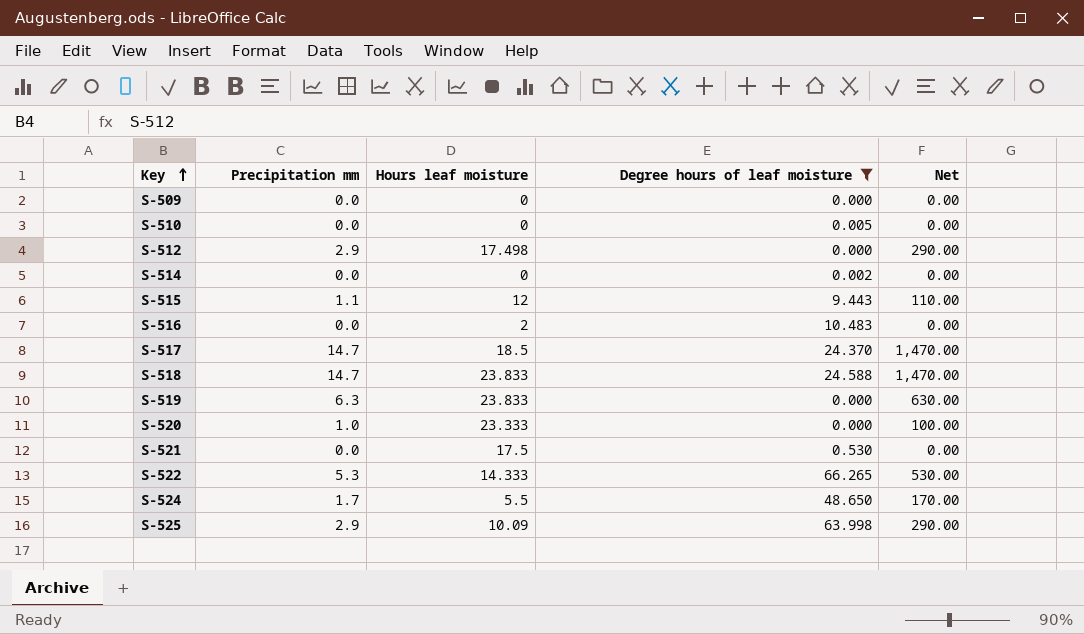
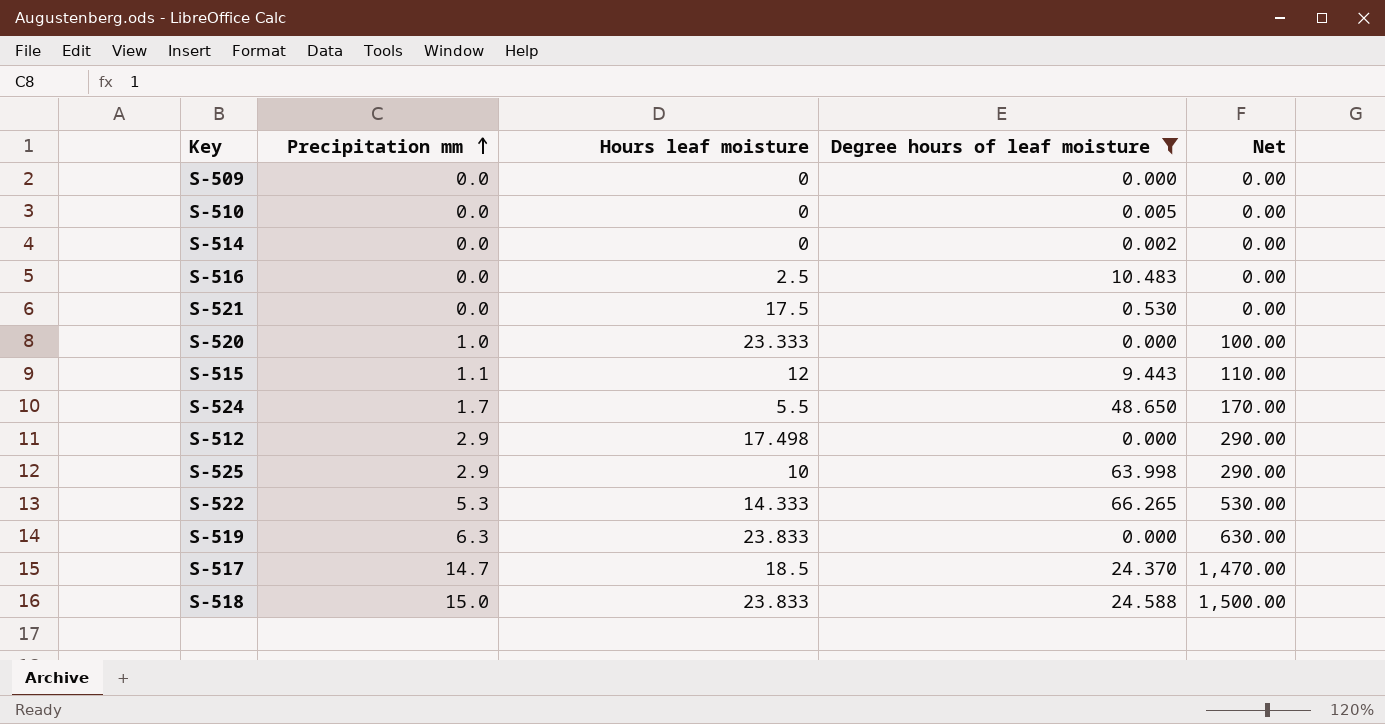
row order: Key ascending -> Precipitation mm ascending
S-516 | Hours leaf moisture: 2 -> 2.5
S-525 | Hours leaf moisture: 10.09 -> 10
S-518 | Precipitation mm: 14.7 -> 15.0
S-518 | Net: 1,470.00 -> 1,500.00

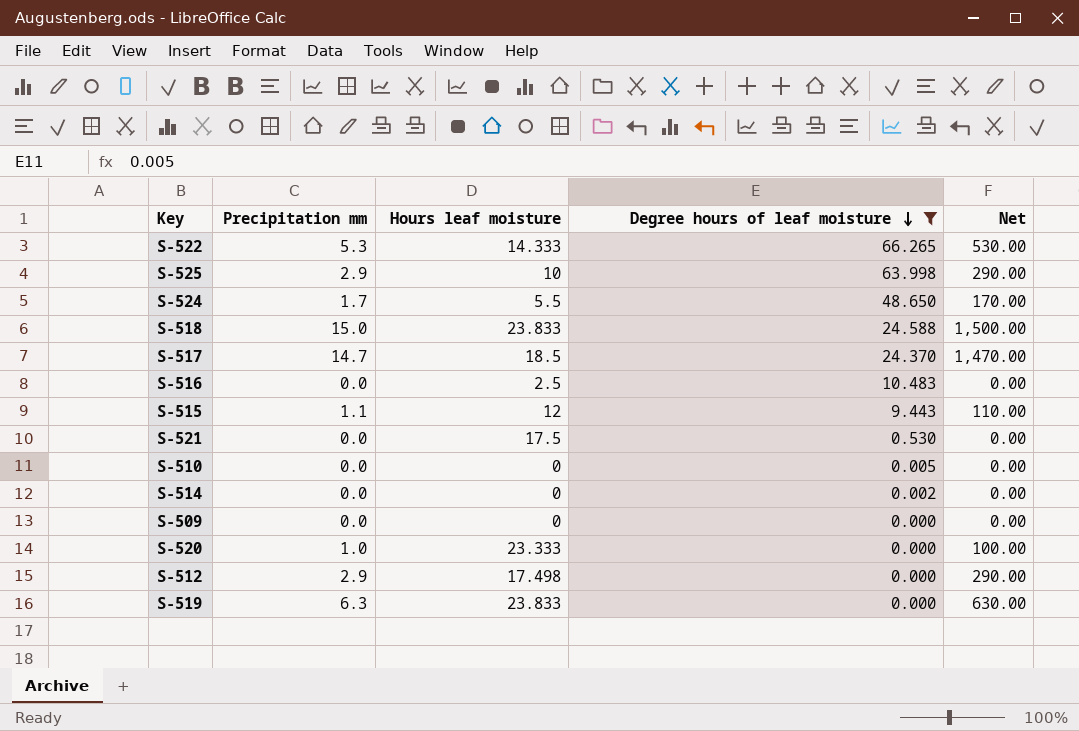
row order: Precipitation mm ascending -> Degree hours of leaf moisture descending

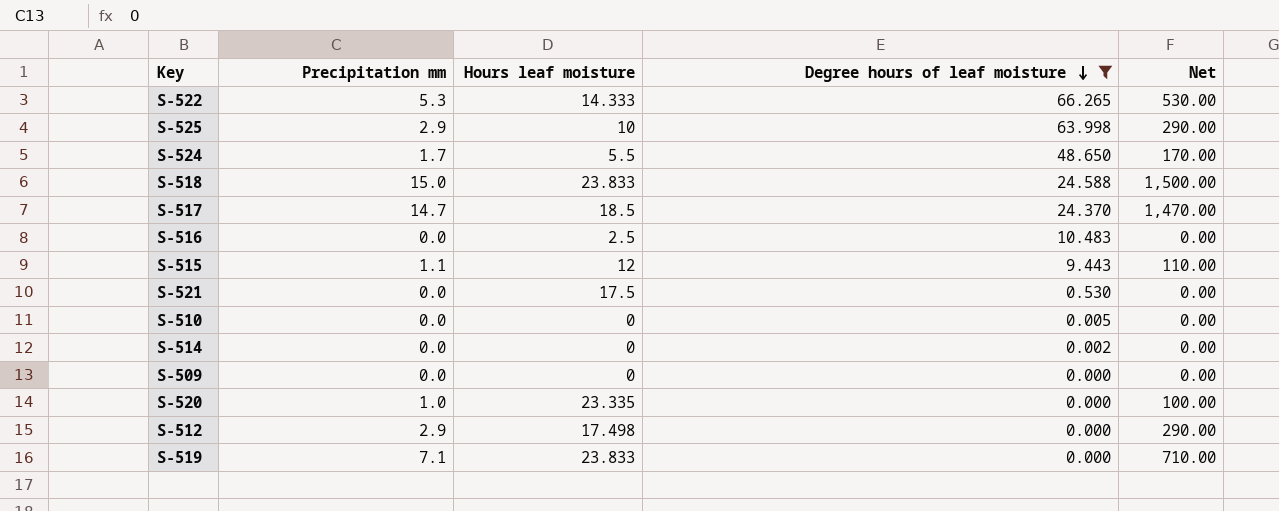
S-520 | Hours leaf moisture: 23.333 -> 23.335
S-519 | Precipitation mm: 6.3 -> 7.1
S-519 | Net: 630.00 -> 710.00

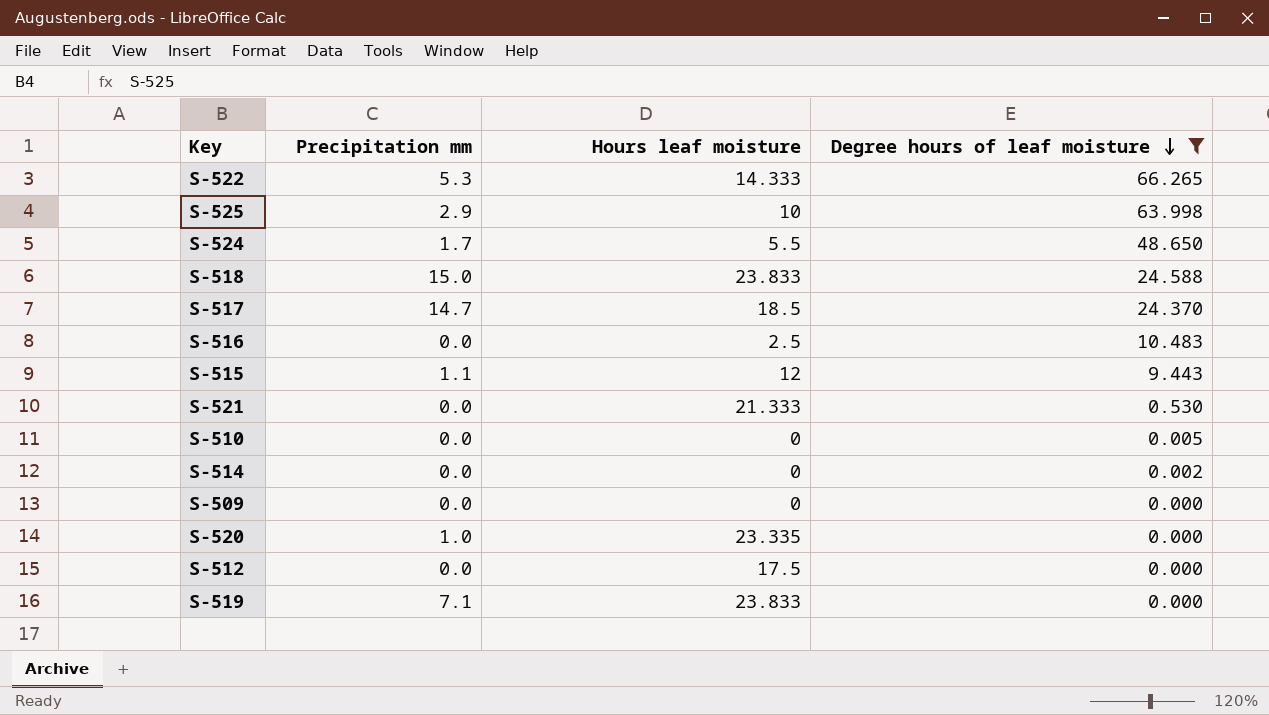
column Net | formula: [Precipitation mm] * 100 -> none
S-521 | Hours leaf moisture: 17.5 -> 21.333
S-512 | Precipitation mm: 2.9 -> 0.0
S-512 | Hours leaf moisture: 17.498 -> 17.5

